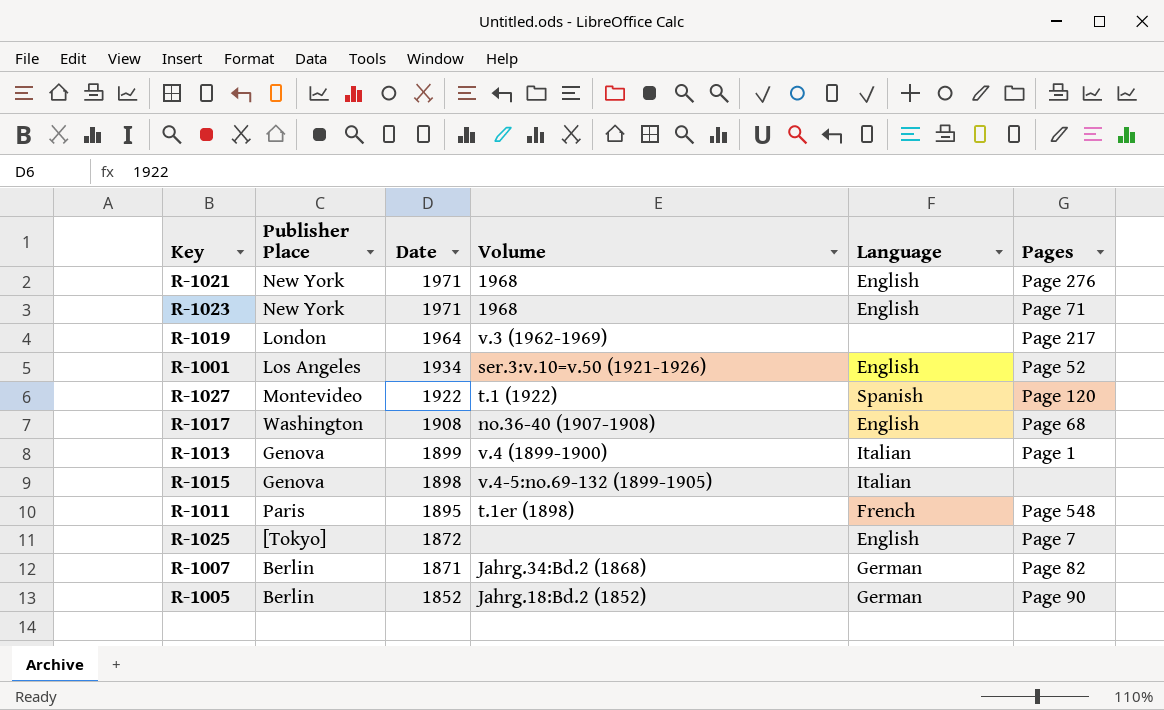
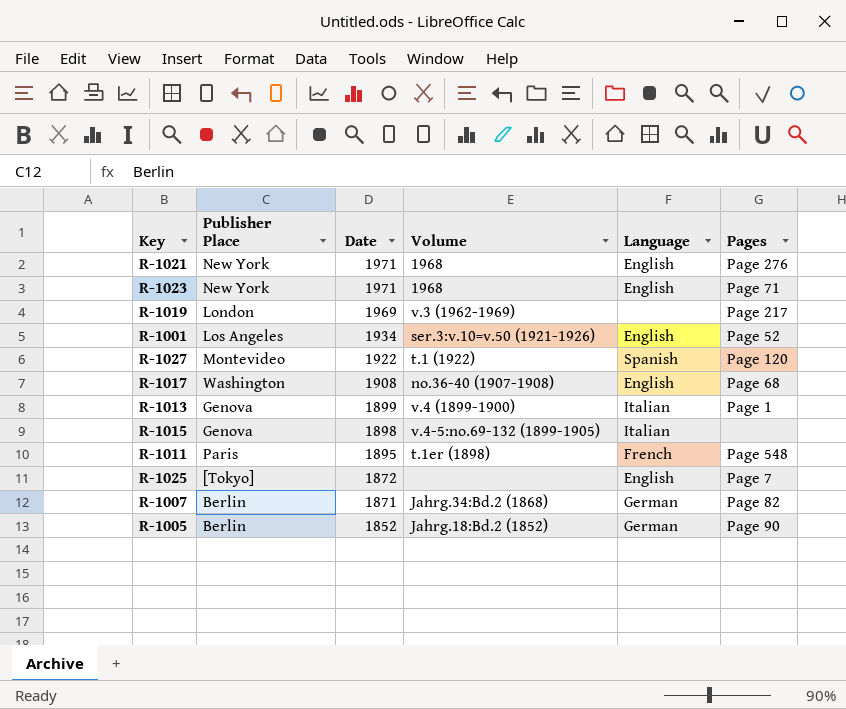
R-1019 | Date: 1964 -> 1969

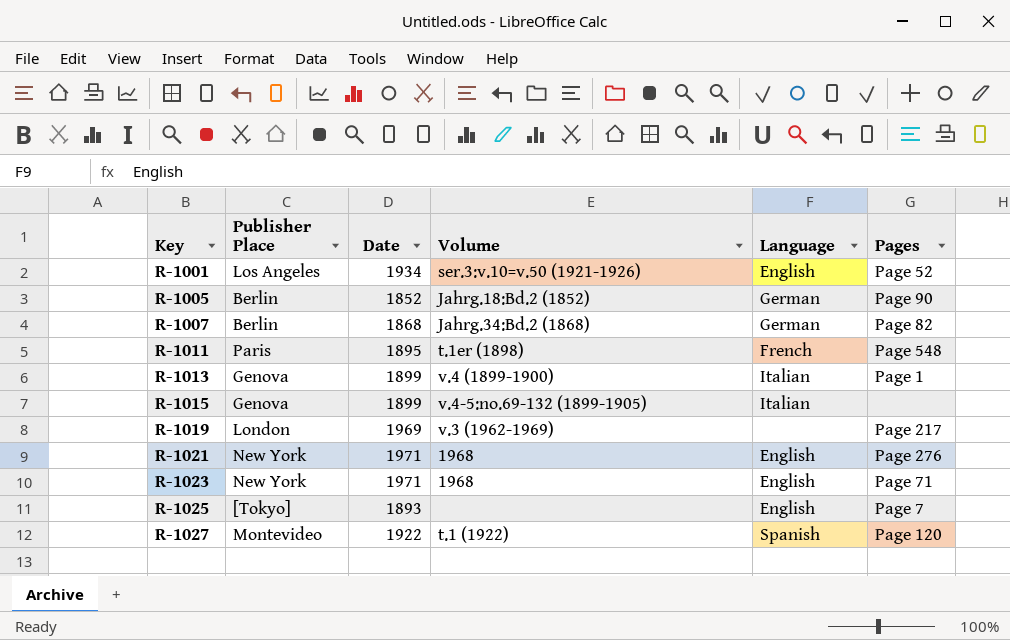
row order: Date descending -> Key ascending
row R-1017: Washington | 1908 | no.36-40 (1907-1908) | English | Page 68 -> none
R-1007 | Date: 1871 -> 1868
R-1015 | Date: 1898 -> 1899
R-1025 | Date: 1872 -> 1893

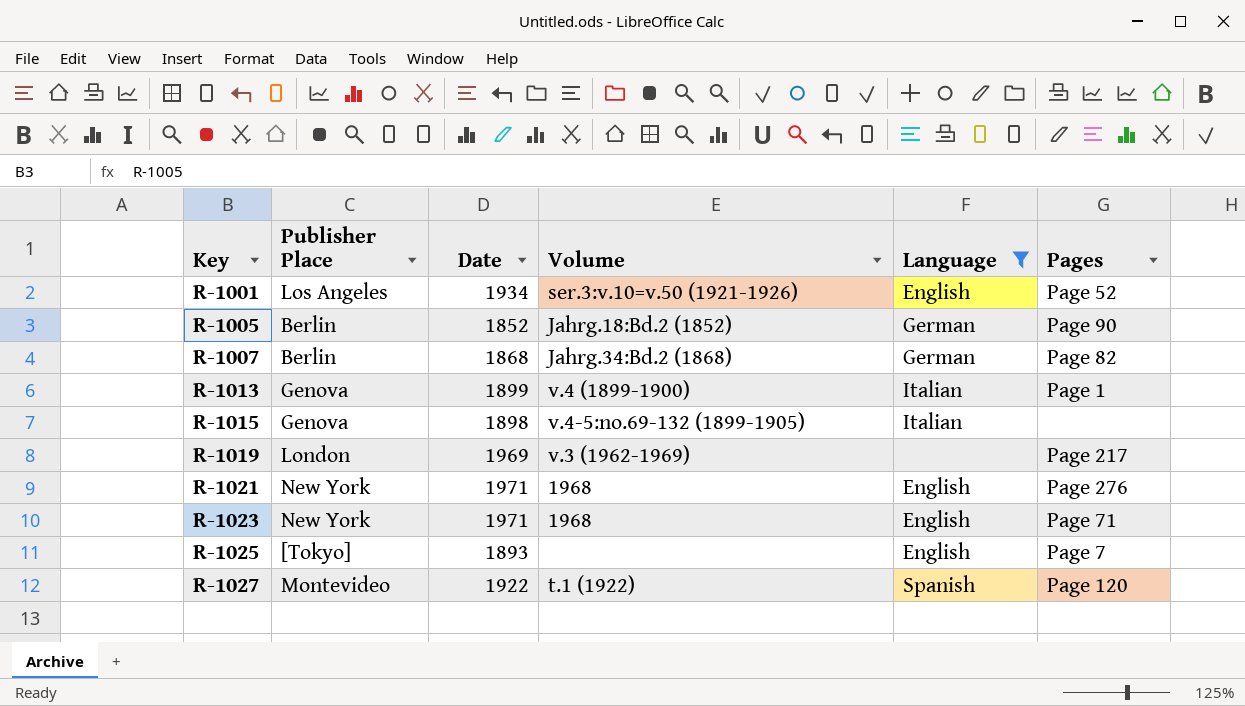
filter: none -> Language != French
R-1015 | Date: 1899 -> 1898

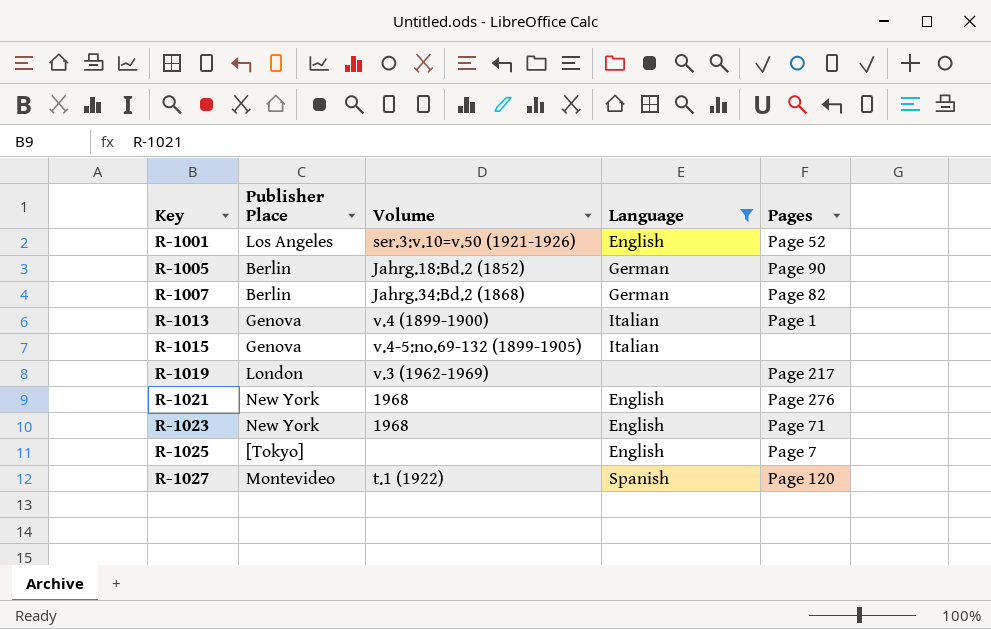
column Date | position: 3 -> none

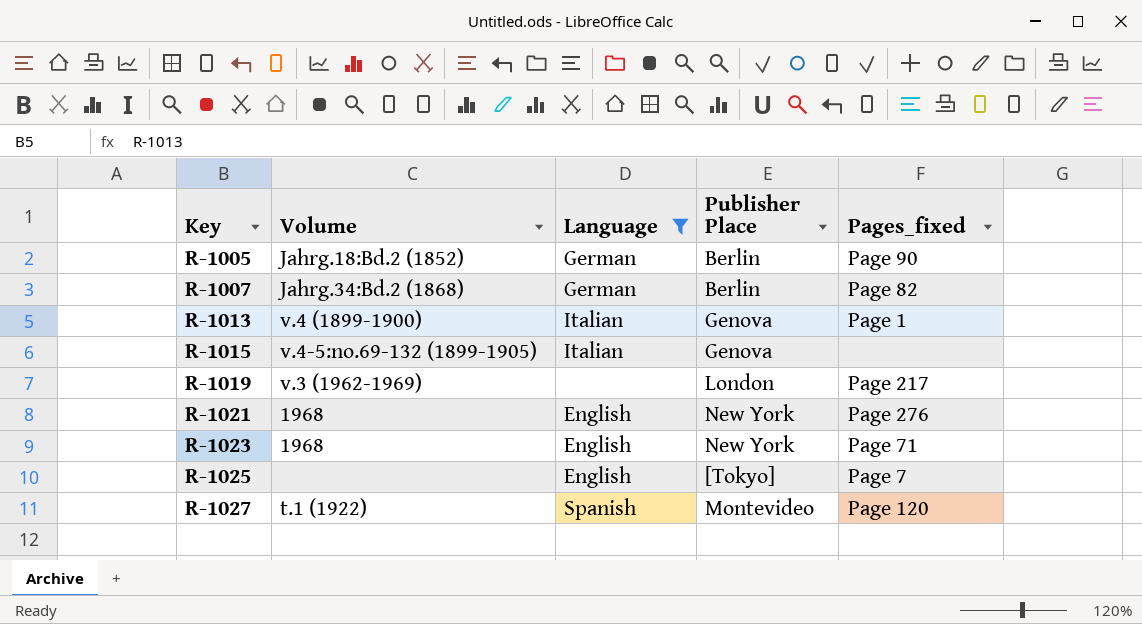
column Publisher Place | position: 2 -> 4
column name: Pages -> Pages_fixed
row R-1001: Los Angeles | ser.3:v.10=v.50 (1921-1926) | English | Page 52 -> none

